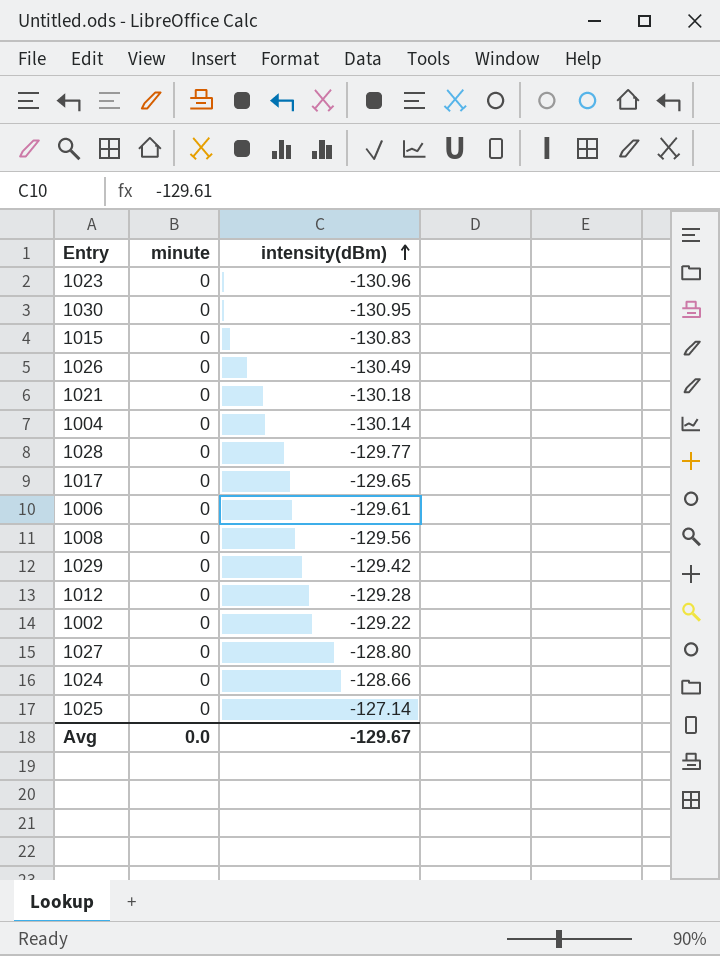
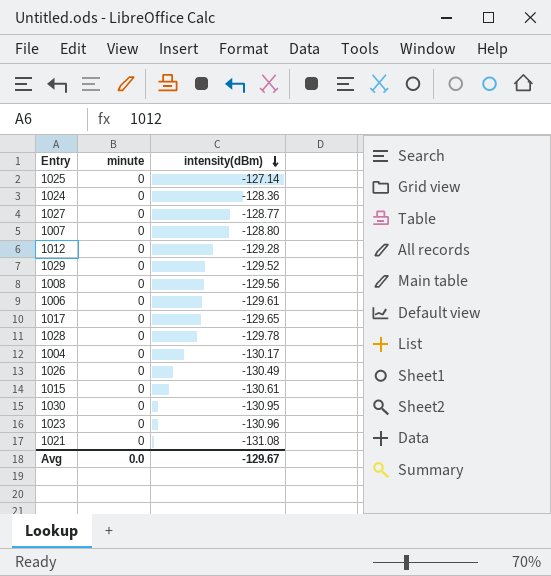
row order: intensity(dBm) ascending -> intensity(dBm) descending
row 1002: 0 | -129.22 -> none
1024 | intensity(dBm): -128.66 -> -128.36
1027 | intensity(dBm): -128.80 -> -128.77
row 1007: none -> 0 | -128.80
1029 | intensity(dBm): -129.42 -> -129.52
1028 | intensity(dBm): -129.77 -> -129.78
1004 | intensity(dBm): -130.14 -> -130.17
1015 | intensity(dBm): -130.83 -> -130.61
1021 | intensity(dBm): -130.18 -> -131.08

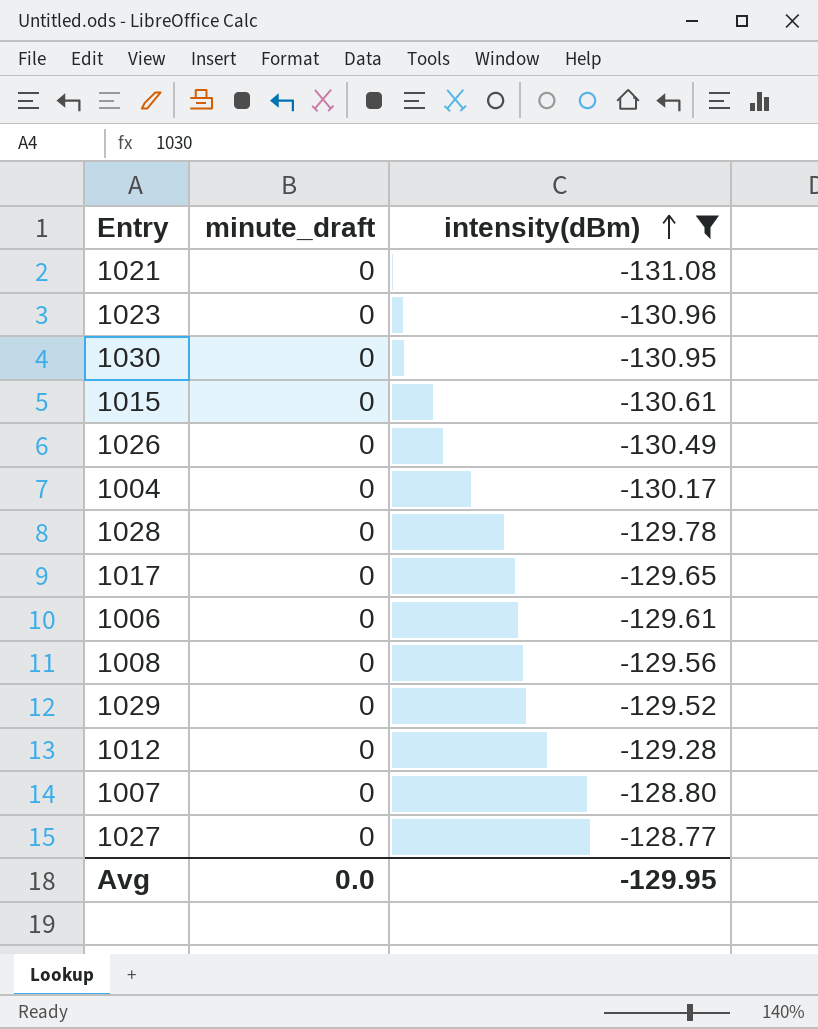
filter: none -> intensity(dBm) <= -128.77
row order: intensity(dBm) descending -> intensity(dBm) ascending
column name: minute -> minute_draft
Avg | intensity(dBm): -129.67 -> -129.95

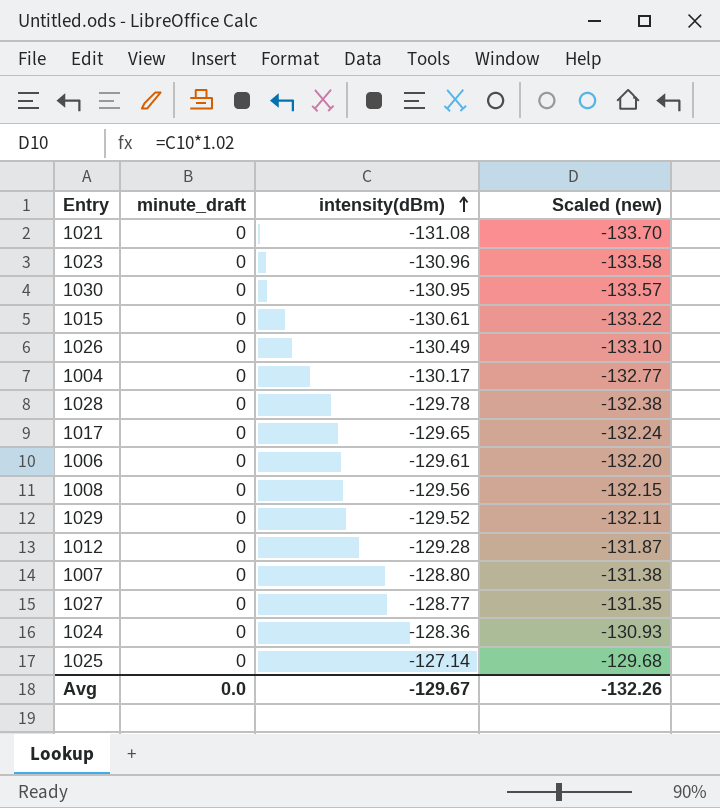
filter: intensity(dBm) <= -128.77 -> none
column Scaled (new) | formula: none -> [intensity(dBm)] * 1.02
Avg | intensity(dBm): -129.95 -> -129.67

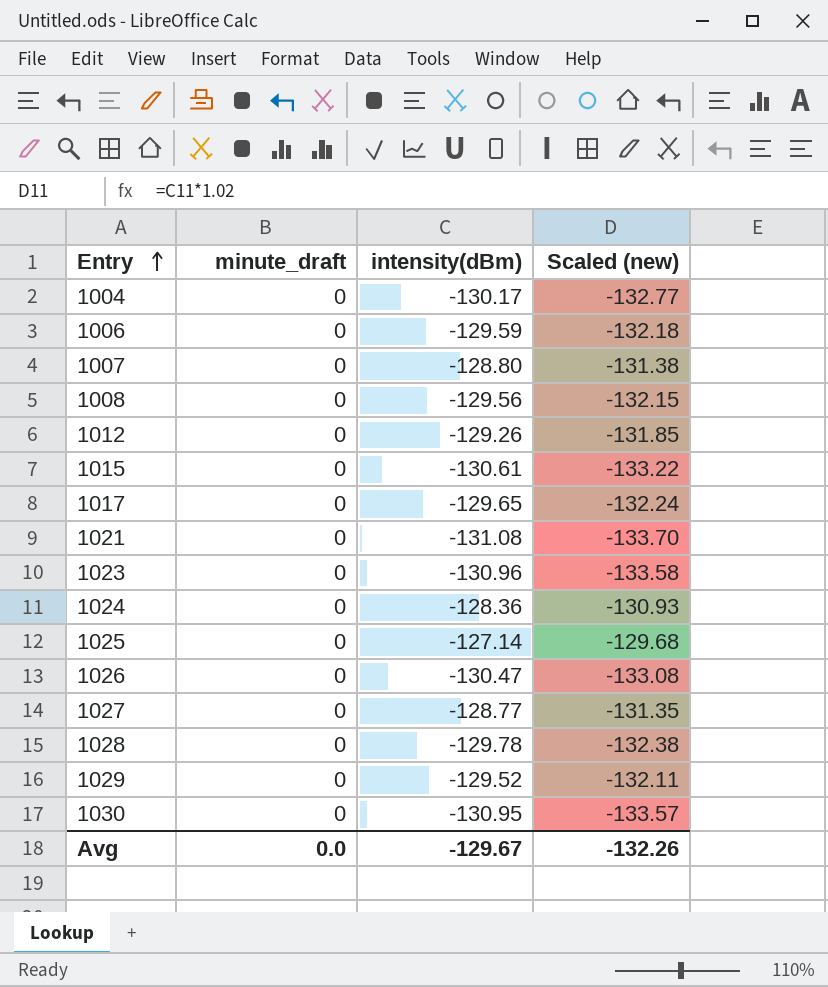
row order: intensity(dBm) ascending -> Entry ascending
1006 | intensity(dBm): -129.61 -> -129.59
1006 | Scaled (new): -132.20 -> -132.18
1012 | intensity(dBm): -129.28 -> -129.26
1012 | Scaled (new): -131.87 -> -131.85
1026 | intensity(dBm): -130.49 -> -130.47
1026 | Scaled (new): -133.10 -> -133.08

